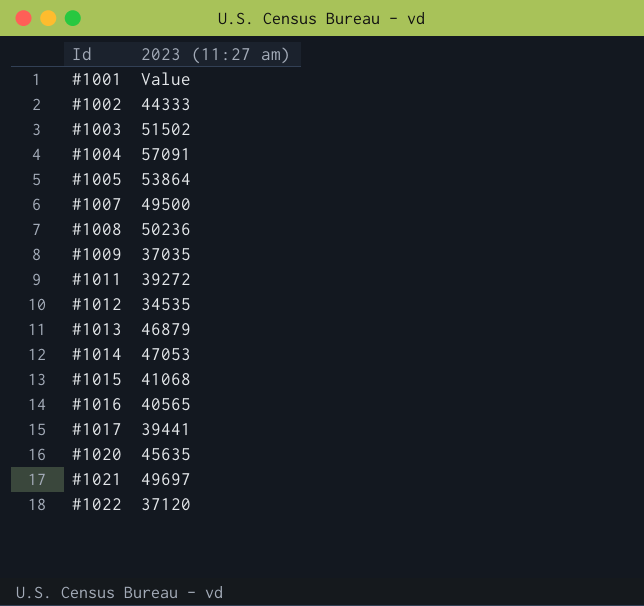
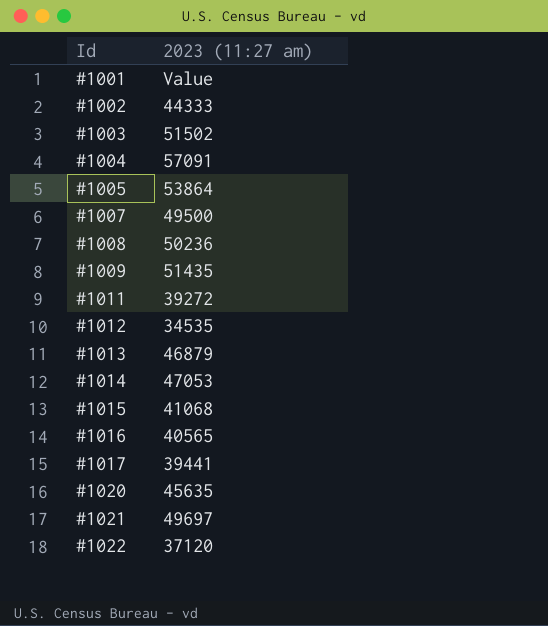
#1009 | 2023 (11:27 am): 37035 -> 51435

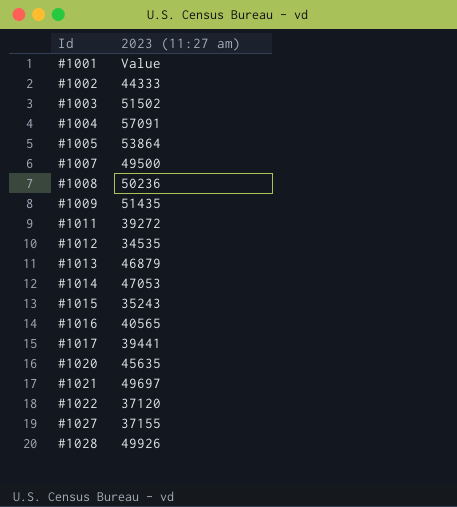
#1015 | 2023 (11:27 am): 41068 -> 35243
row #1027: none -> 37155
row #1028: none -> 49926

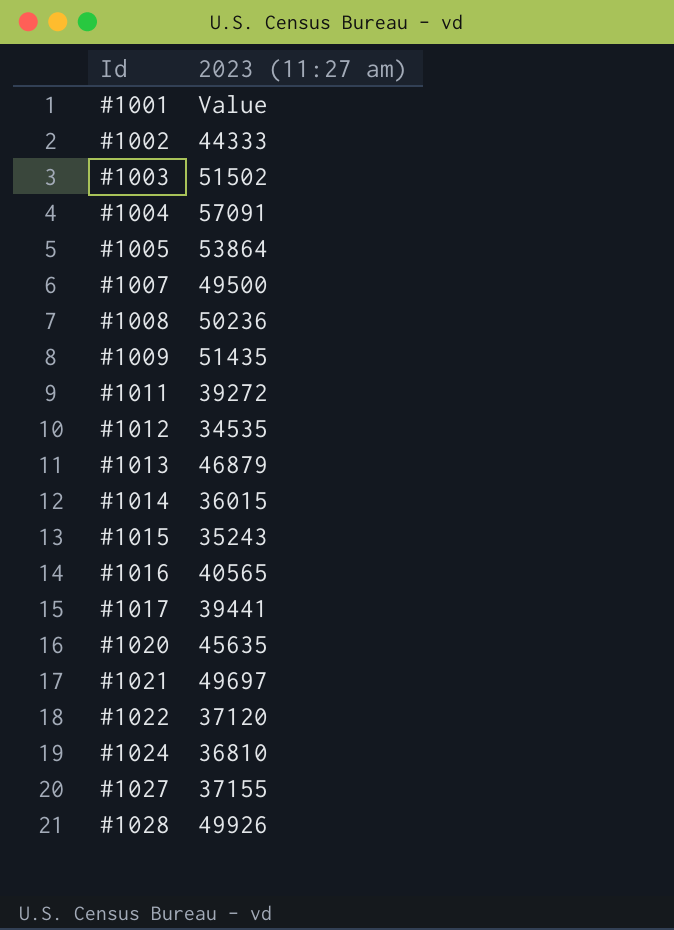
#1014 | 2023 (11:27 am): 47053 -> 36015
row #1024: none -> 36810

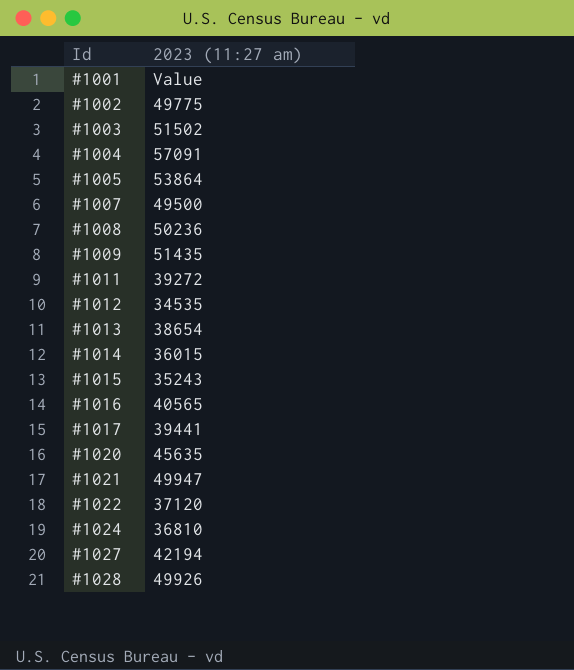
#1002 | 2023 (11:27 am): 44333 -> 49775
#1013 | 2023 (11:27 am): 46879 -> 38654
#1021 | 2023 (11:27 am): 49697 -> 49947
#1027 | 2023 (11:27 am): 37155 -> 42194

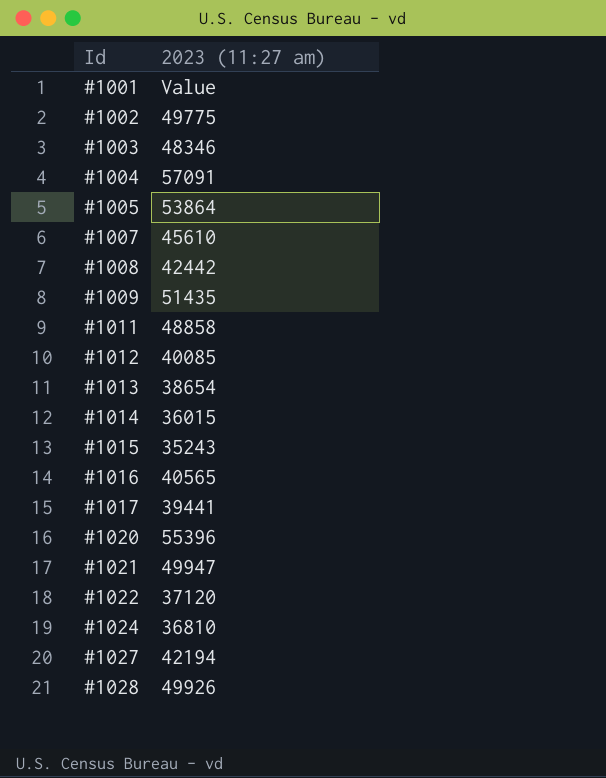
#1003 | 2023 (11:27 am): 51502 -> 48346
#1007 | 2023 (11:27 am): 49500 -> 45610
#1008 | 2023 (11:27 am): 50236 -> 42442
#1011 | 2023 (11:27 am): 39272 -> 48858
#1012 | 2023 (11:27 am): 34535 -> 40085
#1020 | 2023 (11:27 am): 45635 -> 55396

